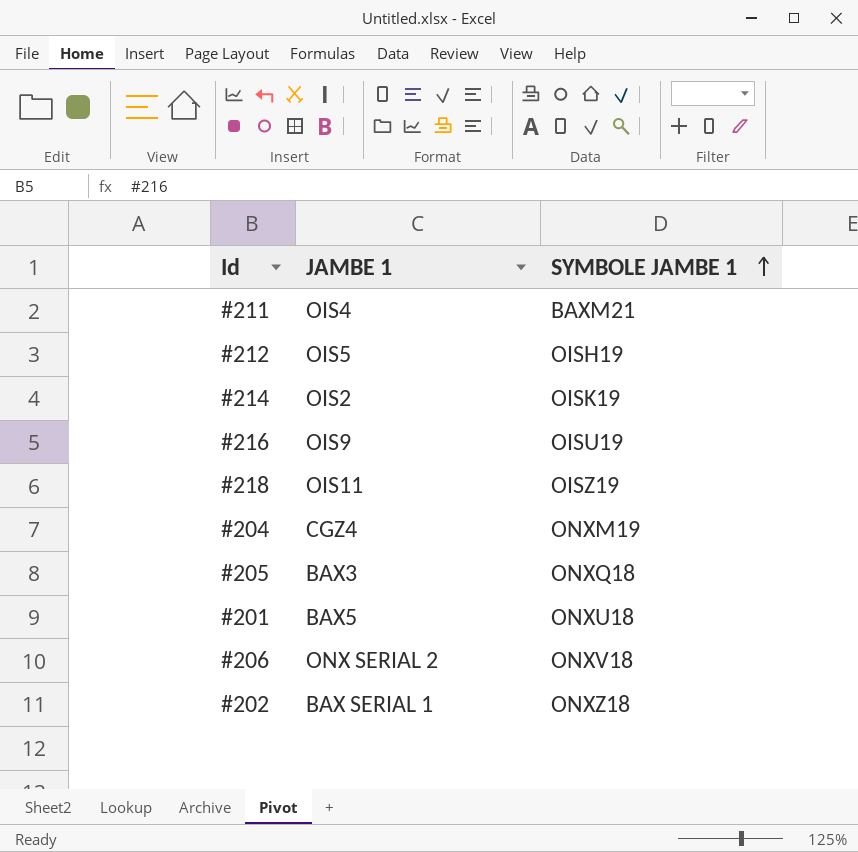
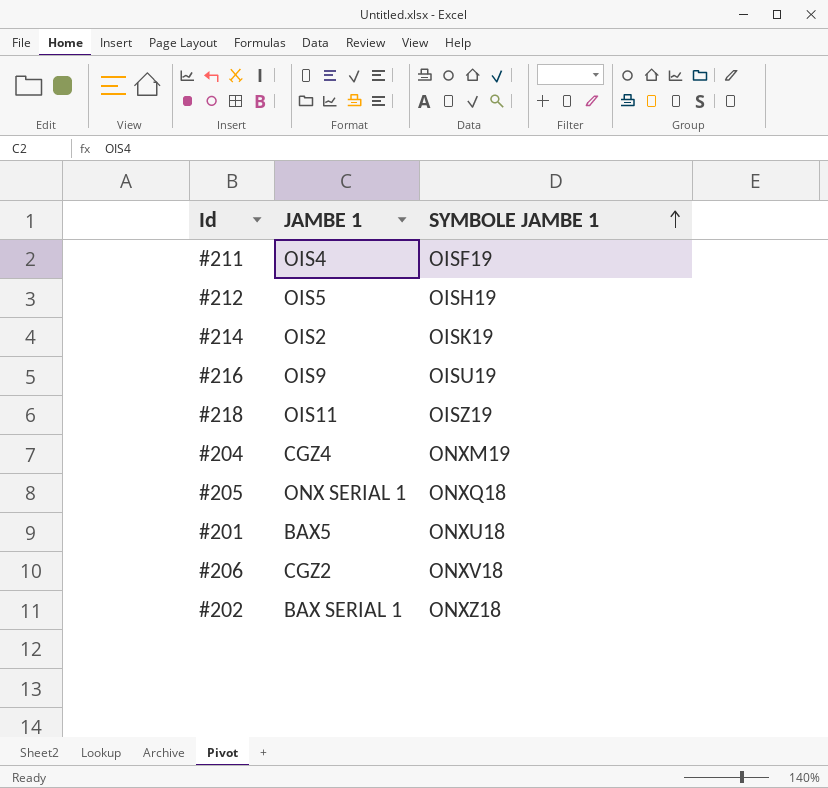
#211 | SYMBOLE JAMBE 1: BAXM21 -> OISF19
#205 | JAMBE 1: BAX3 -> ONX SERIAL 1
#206 | JAMBE 1: ONX SERIAL 2 -> CGZ2

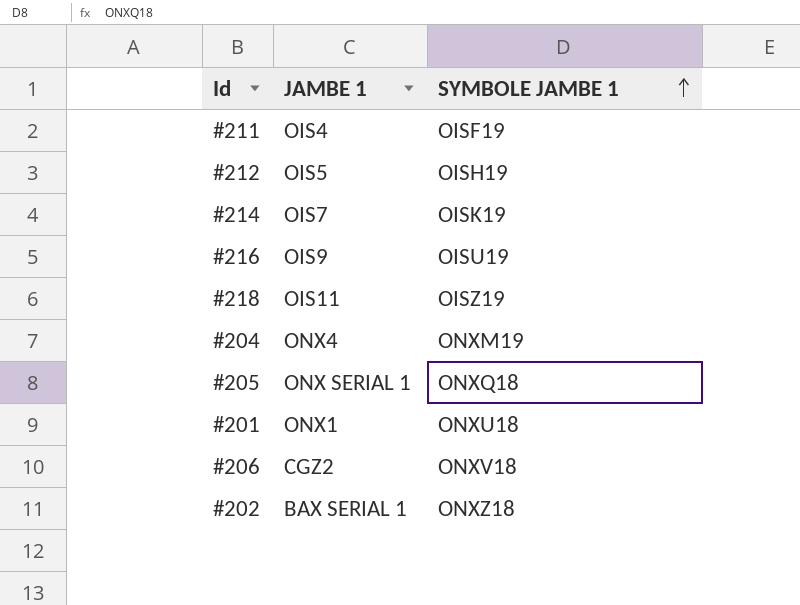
#214 | JAMBE 1: OIS2 -> OIS7
#204 | JAMBE 1: CGZ4 -> ONX4
#201 | JAMBE 1: BAX5 -> ONX1

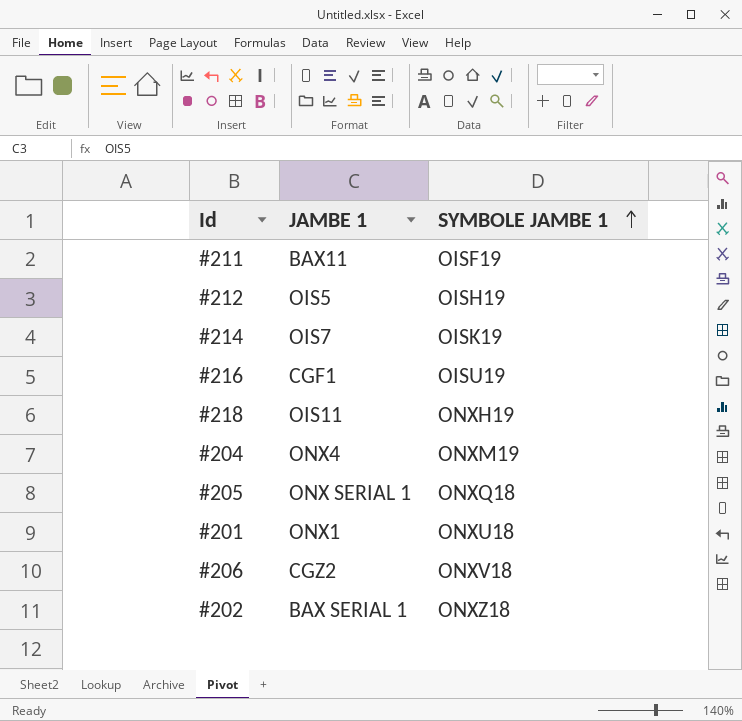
#211 | JAMBE 1: OIS4 -> BAX11
#216 | JAMBE 1: OIS9 -> CGF1
#218 | SYMBOLE JAMBE 1: OISZ19 -> ONXH19

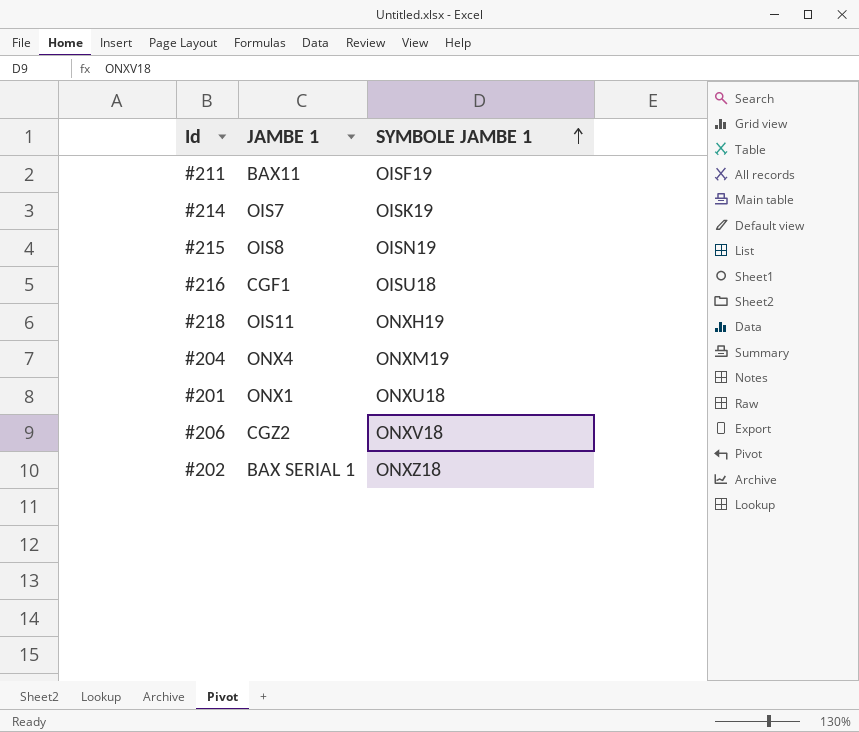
row #212: OIS5 | OISH19 -> none
row #205: ONX SERIAL 1 | ONXQ18 -> none
row #215: none -> OIS8 | OISN19
#216 | SYMBOLE JAMBE 1: OISU19 -> OISU18

